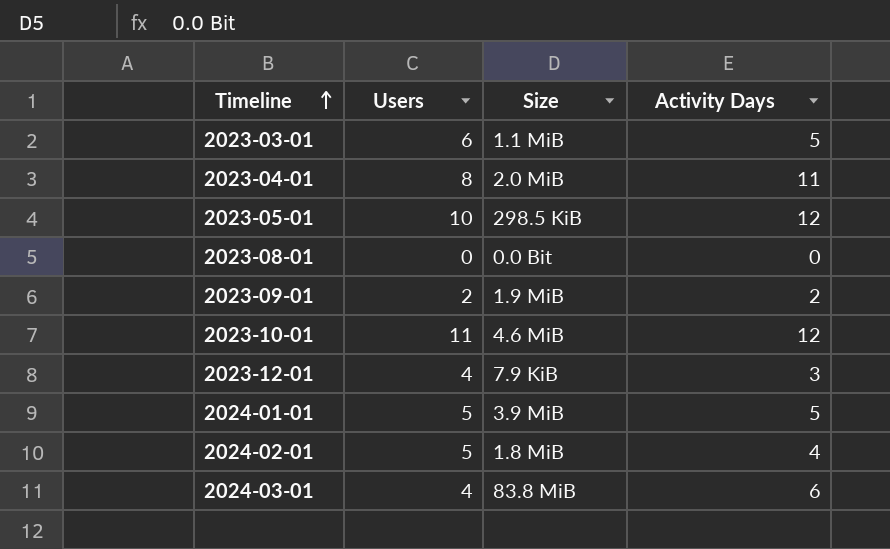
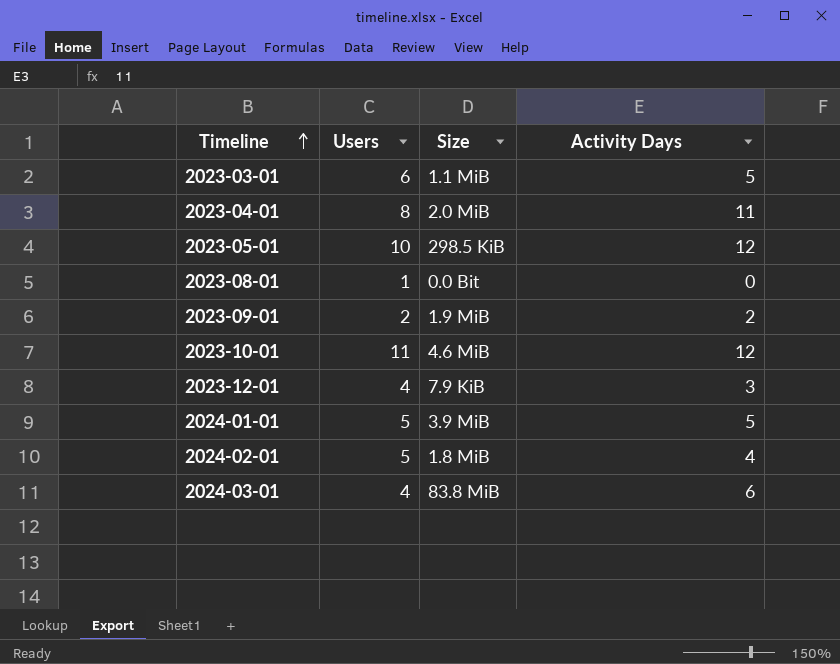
2023-08-01 | Users: 0 -> 1

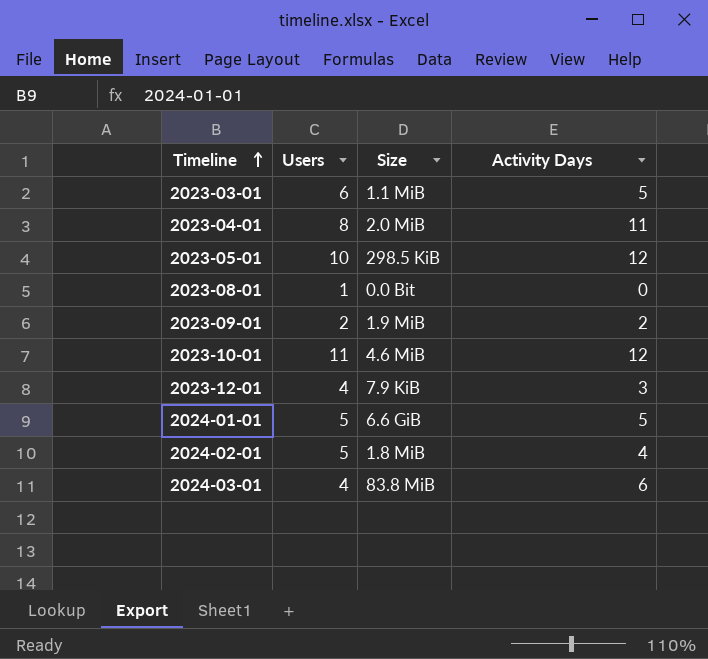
2024-01-01 | Size: 3.9 MiB -> 6.6 GiB

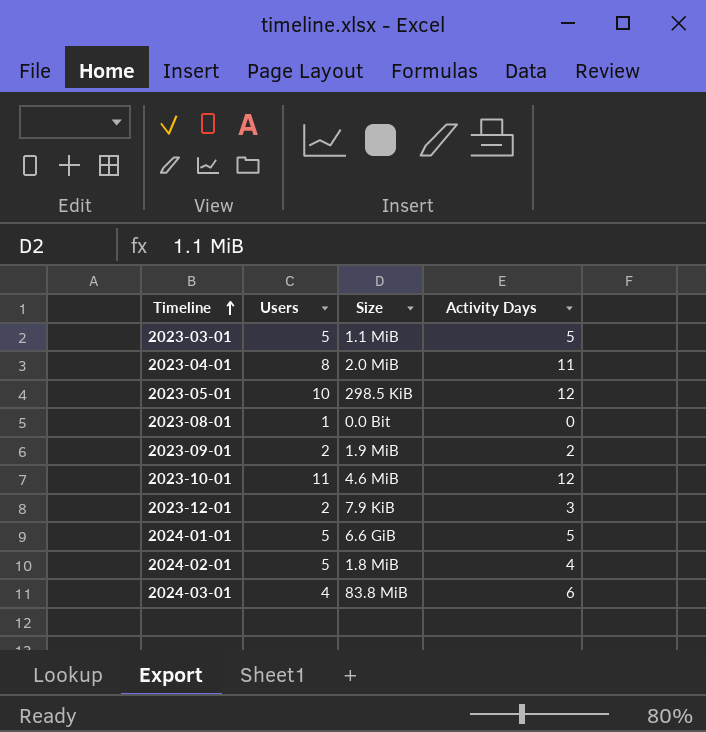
2023-03-01 | Users: 6 -> 5
2023-12-01 | Users: 4 -> 2

